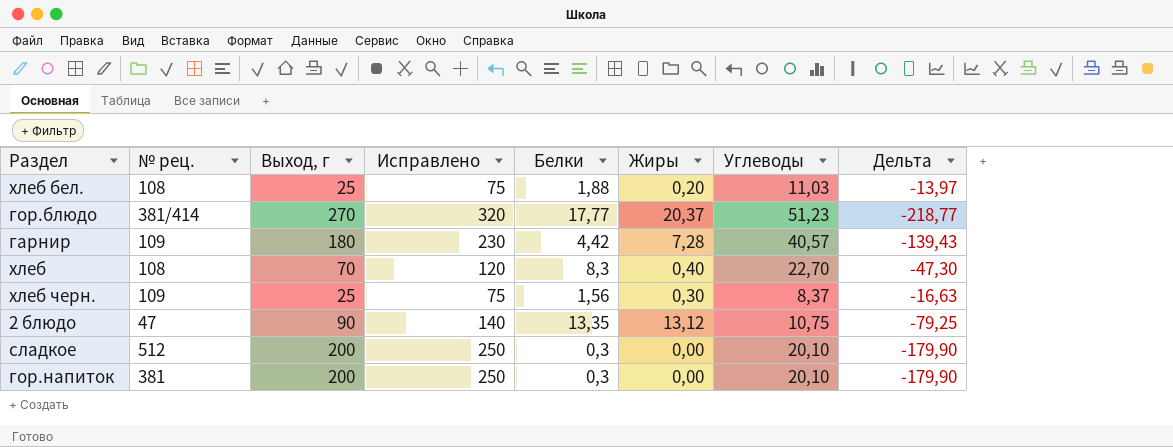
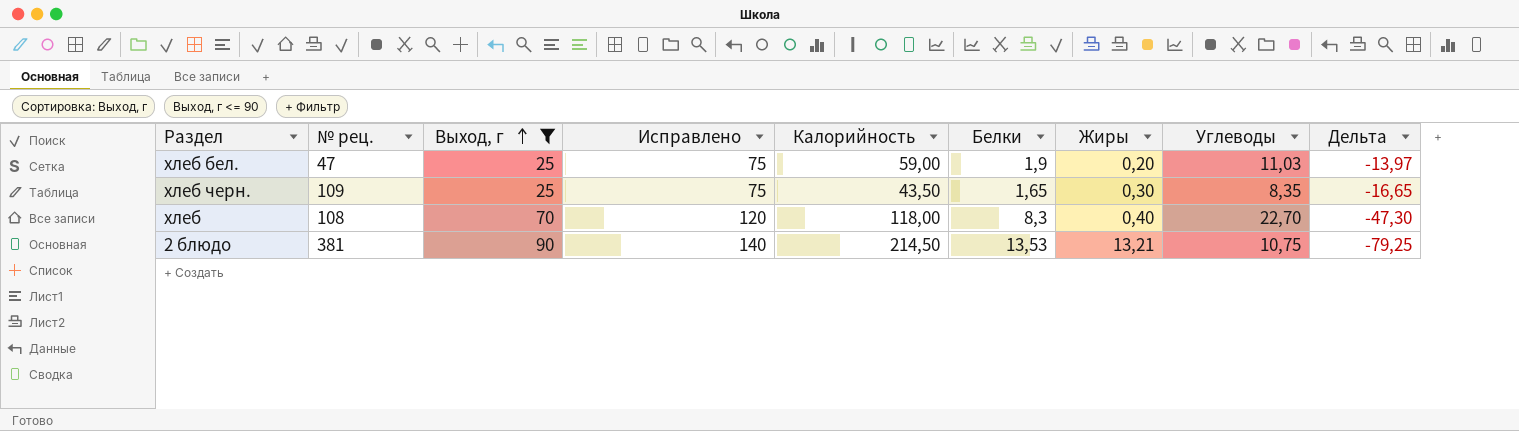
filter: none -> Выход, г <= 90
row order: none -> Выход, г ascending
column Калорийность | position: none -> 5
хлеб бел. | № рец.: 108 -> 47
хлеб бел. | Белки: 1,88 -> 1,9
хлеб черн. | Белки: 1,56 -> 1,65
хлеб черн. | Углеводы: 8,37 -> 8,35
хлеб черн. | Дельта: -16,63 -> -16,65
2 блюдо | № рец.: 47 -> 381
2 блюдо | Белки: 13,35 -> 13,53
2 блюдо | Жиры: 13,12 -> 13,21

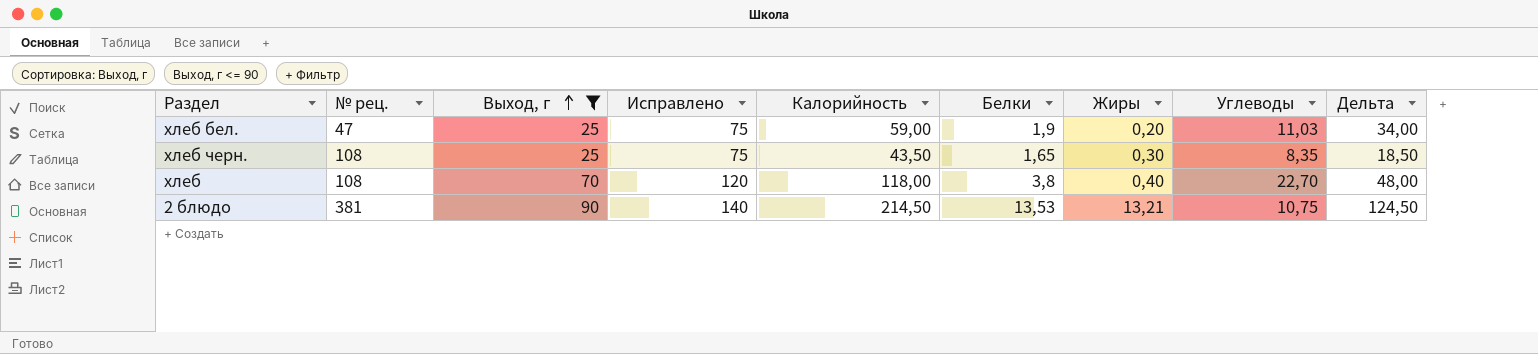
column Дельта | formula: [Углеводы] - [Выход, г] -> [Калорийность] - [Выход, г]
хлеб черн. | № рец.: 109 -> 108
хлеб | Белки: 8,3 -> 3,8

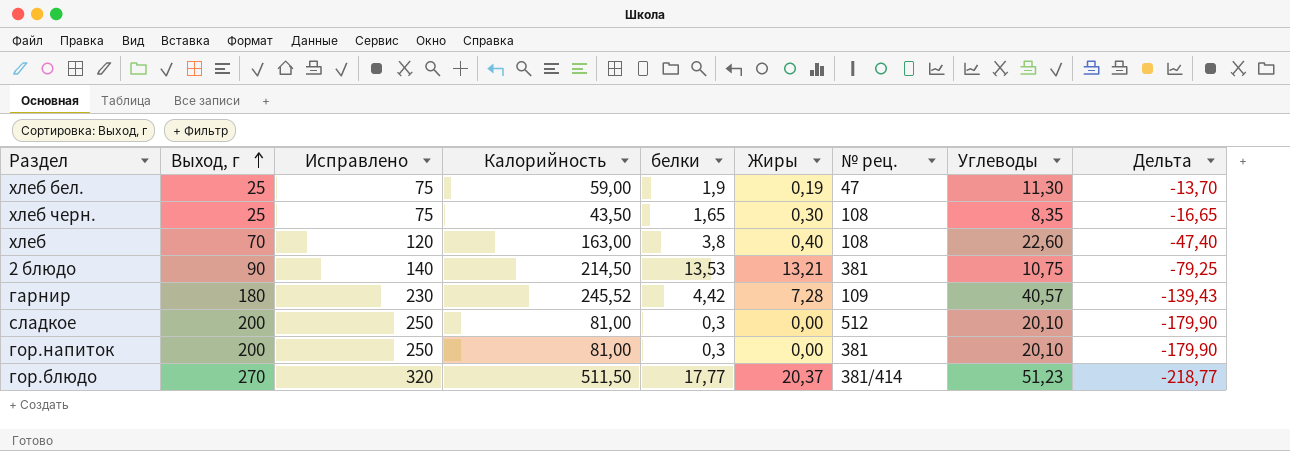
filter: Выход, г <= 90 -> none
column name: Белки -> белки
column № рец. | position: 2 -> 7
column Дельта | formula: [Калорийность] - [Выход, г] -> [Углеводы] - [Выход, г]
хлеб бел. | Жиры: 0,20 -> 0,19
хлеб бел. | Углеводы: 11,03 -> 11,30
хлеб | Калорийность: 118,00 -> 163,00
хлеб | Углеводы: 22,70 -> 22,60

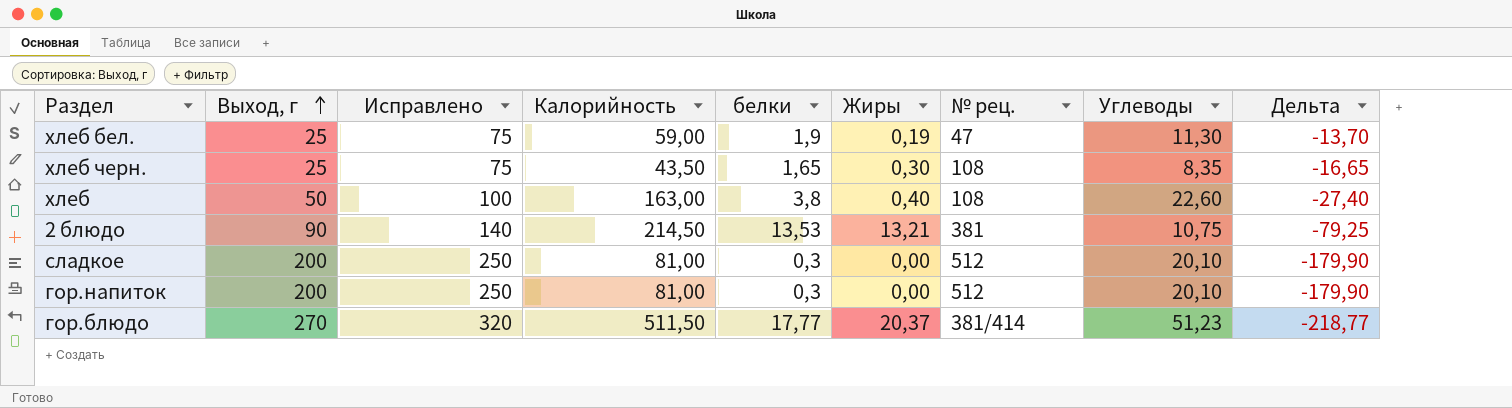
row гарнир: 180 | 230 | 245,52 | 4,42 | 7,28 | 109 | 40,57 | -139,43 -> none
хлеб | Выход, г: 70 -> 50
хлеб | Исправлено: 120 -> 100
хлеб | Дельта: -47,40 -> -27,40
гор.напиток | № рец.: 381 -> 512

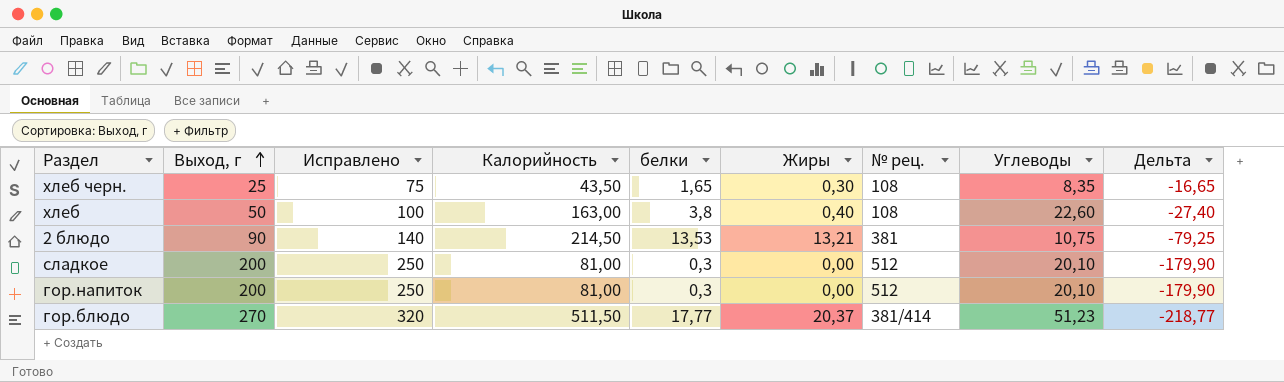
row хлеб бел.: 25 | 75 | 59,00 | 1,9 | 0,19 | 47 | 11,30 | -13,70 -> none

